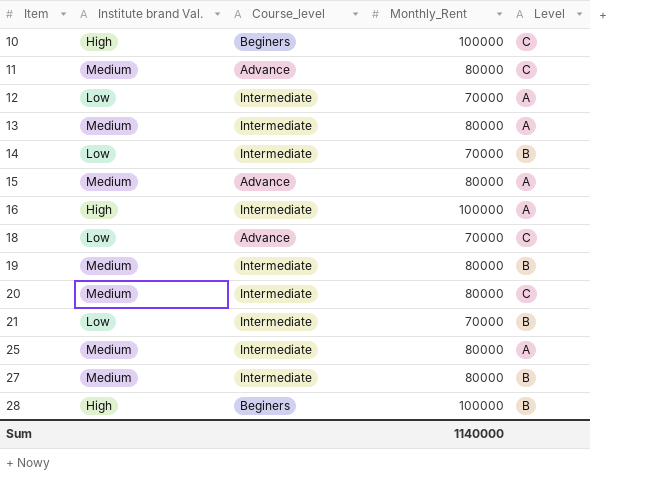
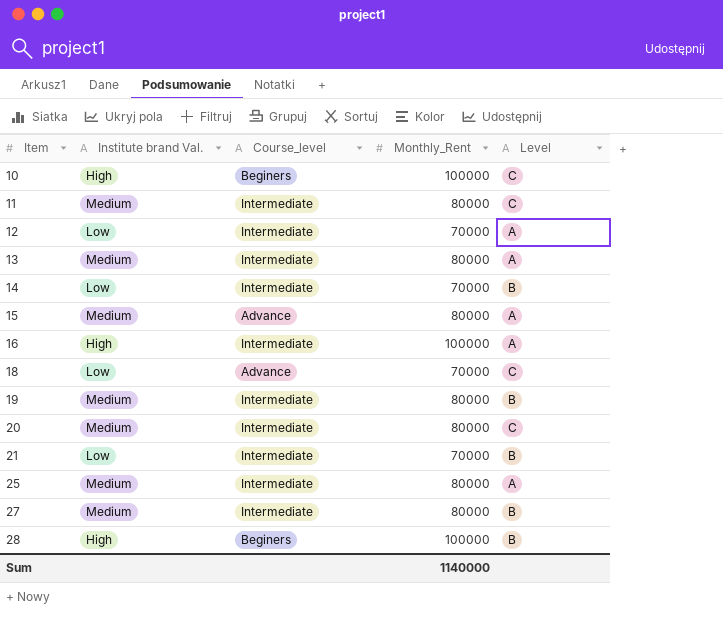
11 | Course_level: Advance -> Intermediate

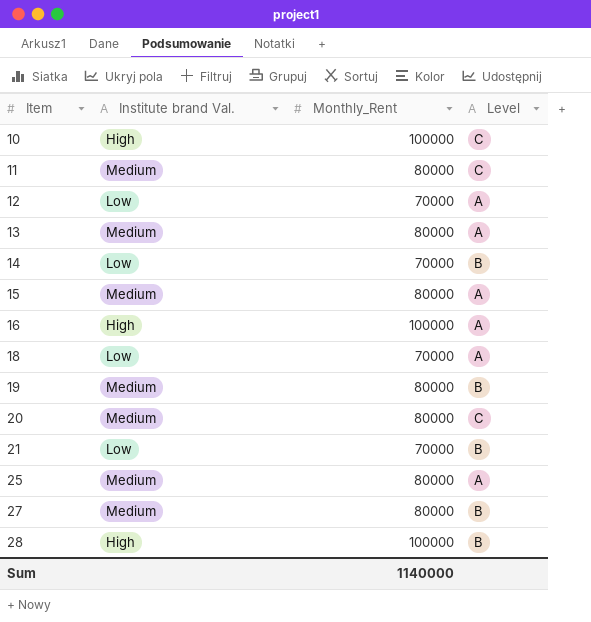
column Course_level | position: 3 -> none
18 | Level: C -> A

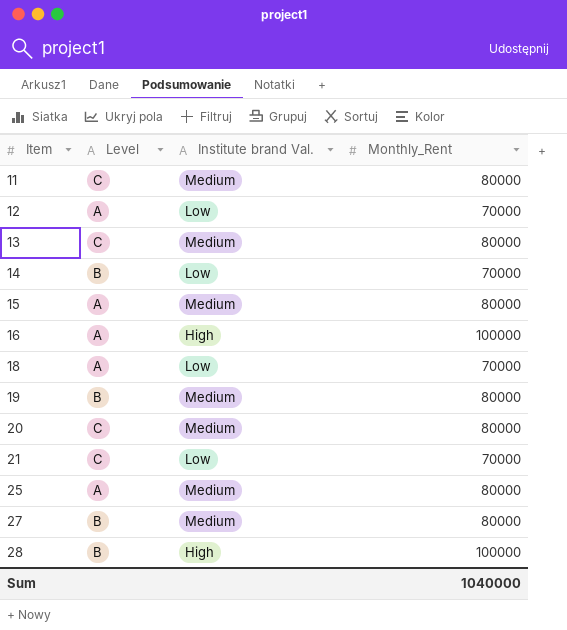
column Level | position: 4 -> 2
row 10: High | 100000 | C -> none
13 | Level: A -> C
21 | Level: B -> C
Sum | Monthly_Rent: 1140000 -> 1040000

